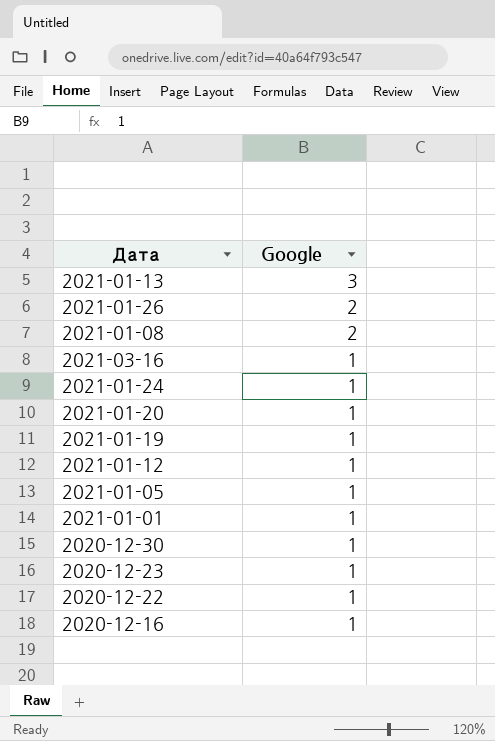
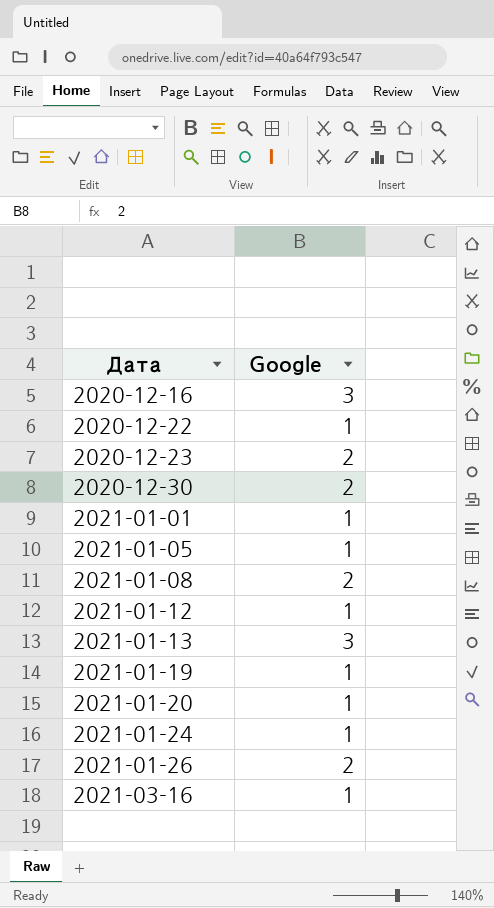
row order: Google descending -> Дата ascending
2020-12-16 | Google: 1 -> 3
2020-12-23 | Google: 1 -> 2
2020-12-30 | Google: 1 -> 2

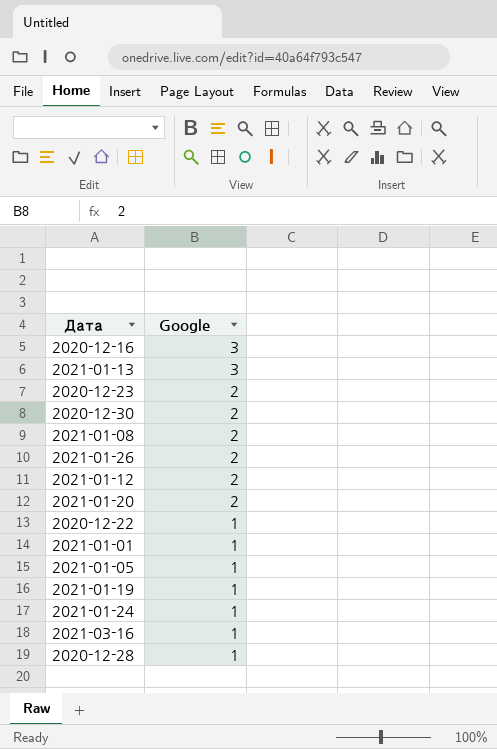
row order: Дата ascending -> Google descending
2021-01-12 | Google: 1 -> 2
2021-01-20 | Google: 1 -> 2
row 2020-12-28: none -> 1

